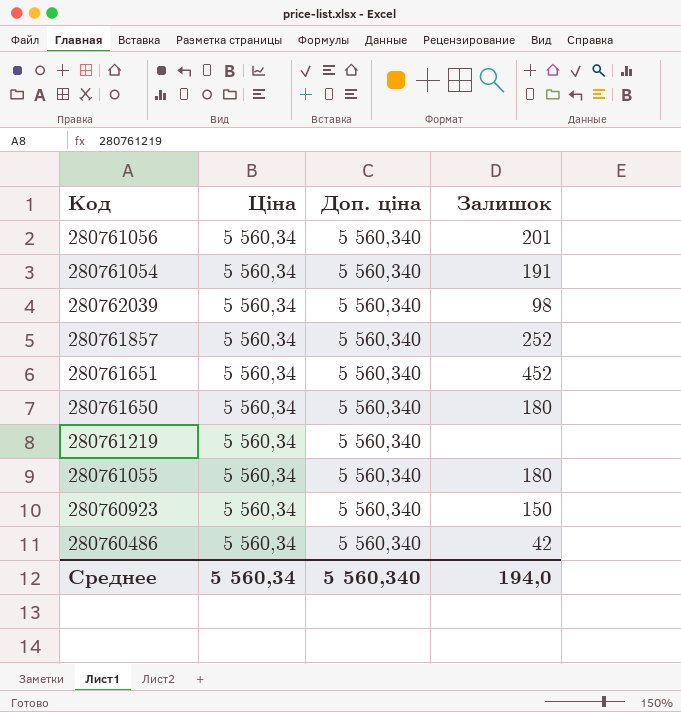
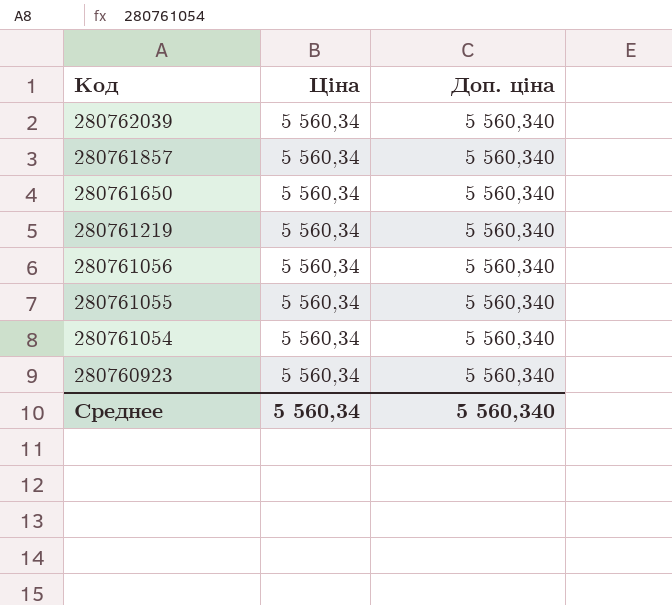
row order: none -> Код descending
column Залишок | position: 4 -> none
row 280761651: 5 560,34 | 5 560,340 | 452 -> none
row 280760486: 5 560,34 | 5 560,340 | 42 -> none

